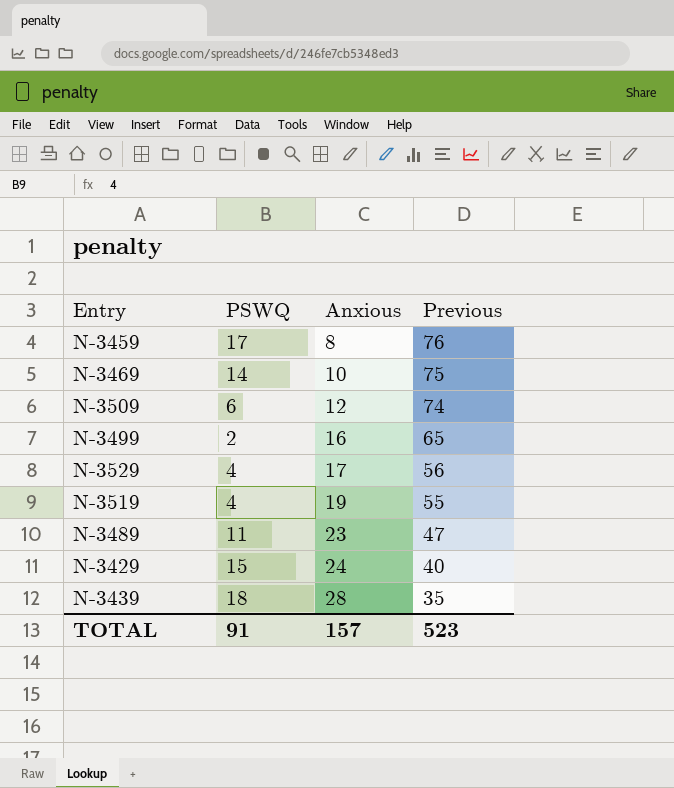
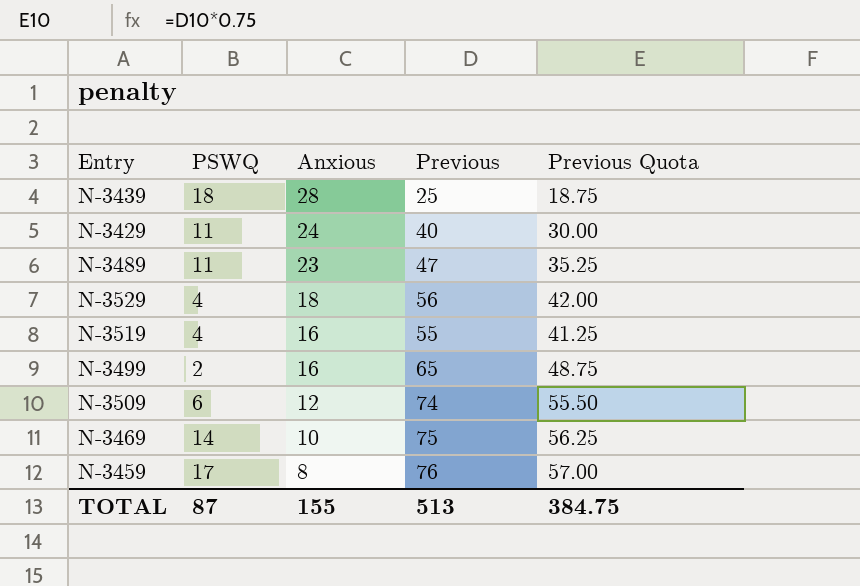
row order: Anxious ascending -> Anxious descending
column Previous Quota | formula: none -> [Previous] * 0.75
N-3439 | Previous: 35 -> 25
N-3429 | PSWQ: 15 -> 11
N-3529 | Anxious: 17 -> 18
N-3519 | Anxious: 19 -> 16
TOTAL | PSWQ: 91 -> 87
TOTAL | Anxious: 157 -> 155
TOTAL | Previous: 523 -> 513

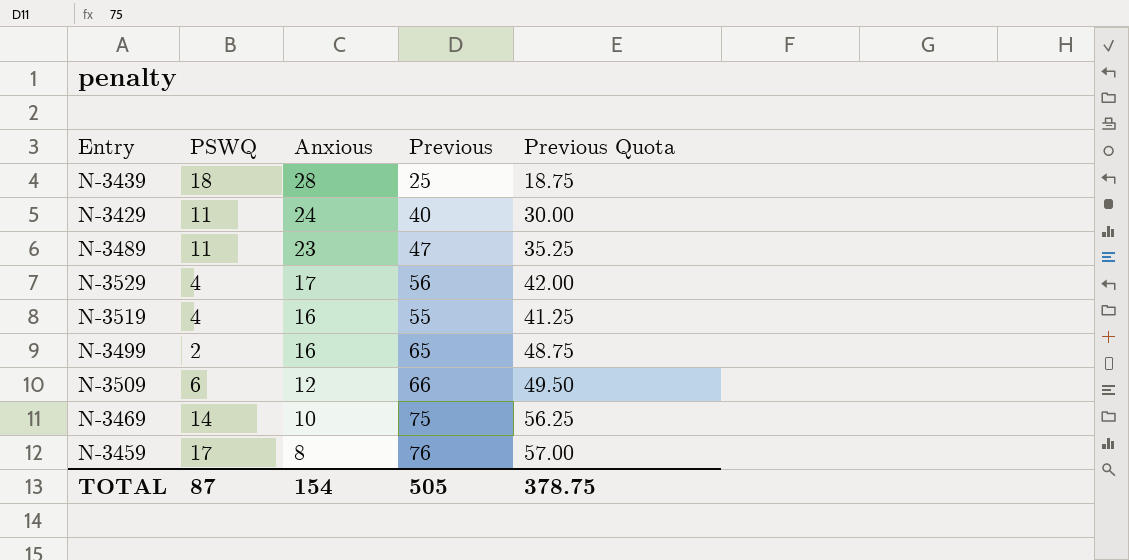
N-3529 | Anxious: 18 -> 17
N-3509 | Previous: 74 -> 66
N-3509 | Previous Quota: 55.50 -> 49.50
TOTAL | Anxious: 155 -> 154
TOTAL | Previous: 513 -> 505
TOTAL | Previous Quota: 384.75 -> 378.75

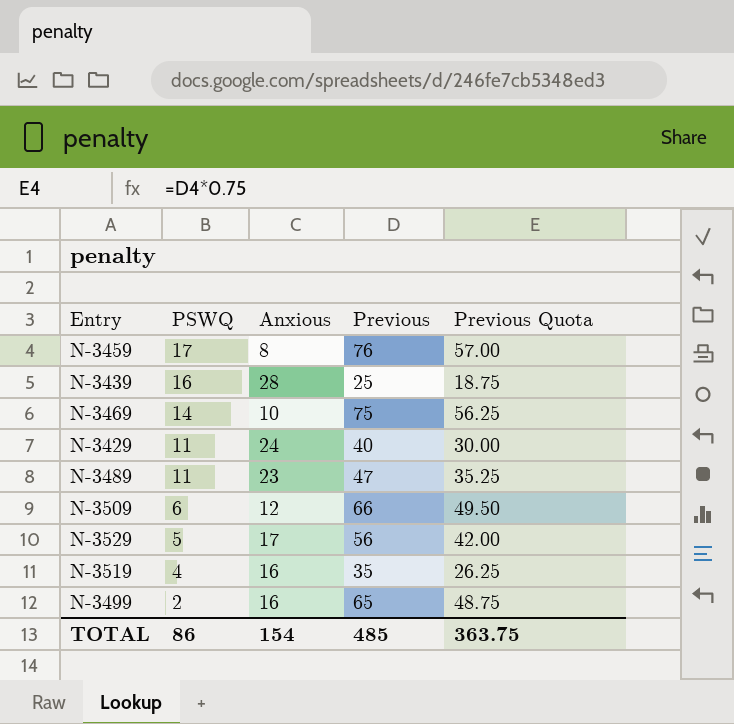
row order: Anxious descending -> PSWQ descending
N-3439 | PSWQ: 18 -> 16
N-3529 | PSWQ: 4 -> 5
N-3519 | Previous: 55 -> 35
N-3519 | Previous Quota: 41.25 -> 26.25
TOTAL | PSWQ: 87 -> 86
TOTAL | Previous: 505 -> 485
TOTAL | Previous Quota: 378.75 -> 363.75

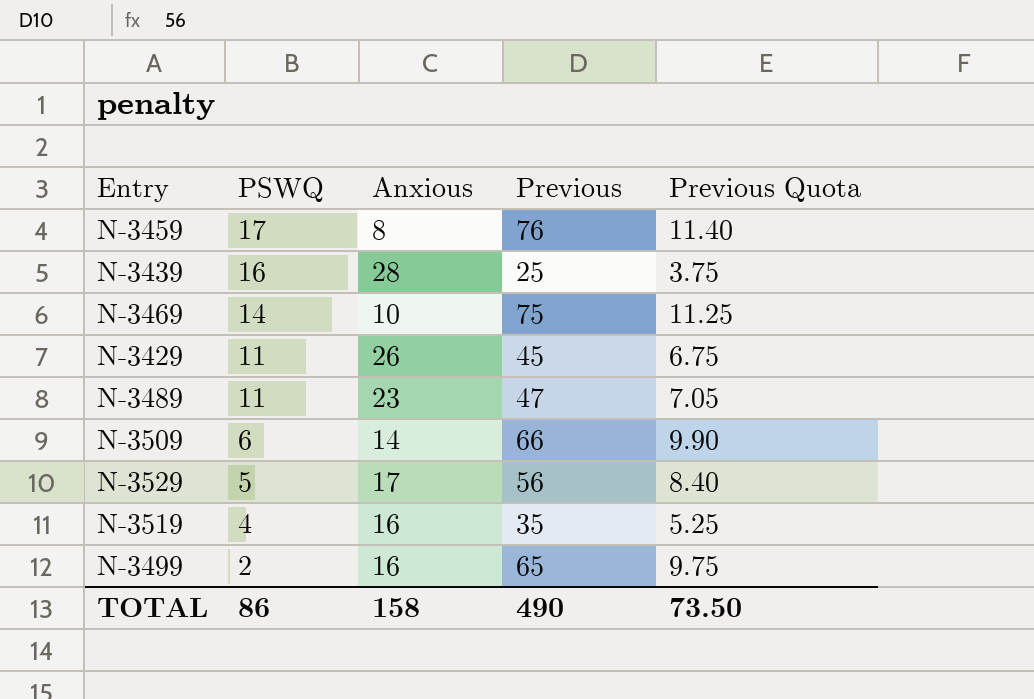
column Previous Quota | formula: [Previous] * 0.75 -> [Previous] * 0.15
N-3429 | Anxious: 24 -> 26
N-3429 | Previous: 40 -> 45
N-3509 | Anxious: 12 -> 14
TOTAL | Anxious: 154 -> 158
TOTAL | Previous: 485 -> 490
TOTAL | Previous Quota: 363.75 -> 73.50

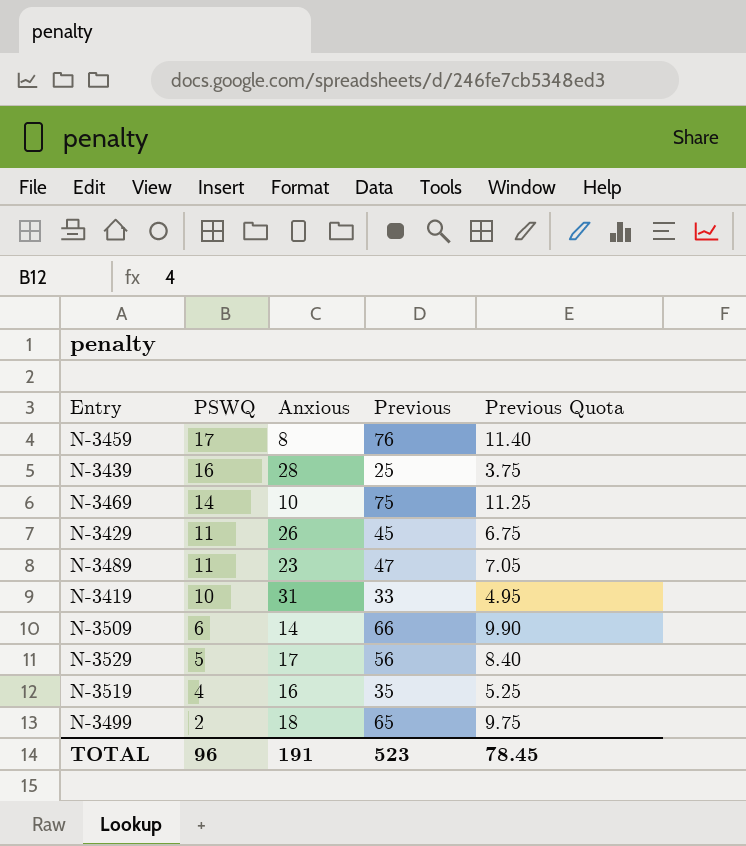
row N-3419: none -> 10 | 31 | 33 | 4.95
N-3499 | Anxious: 16 -> 18
TOTAL | PSWQ: 86 -> 96
TOTAL | Anxious: 158 -> 191
TOTAL | Previous: 490 -> 523
TOTAL | Previous Quota: 73.50 -> 78.45

